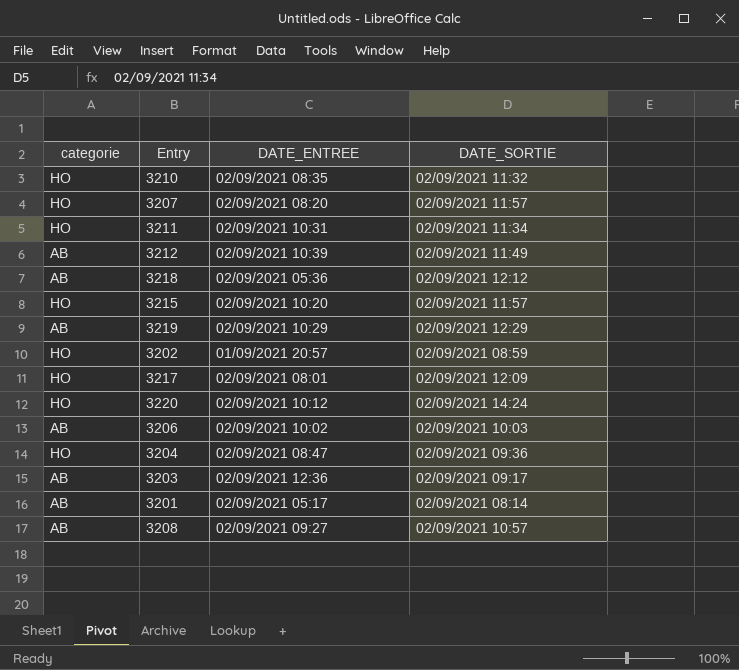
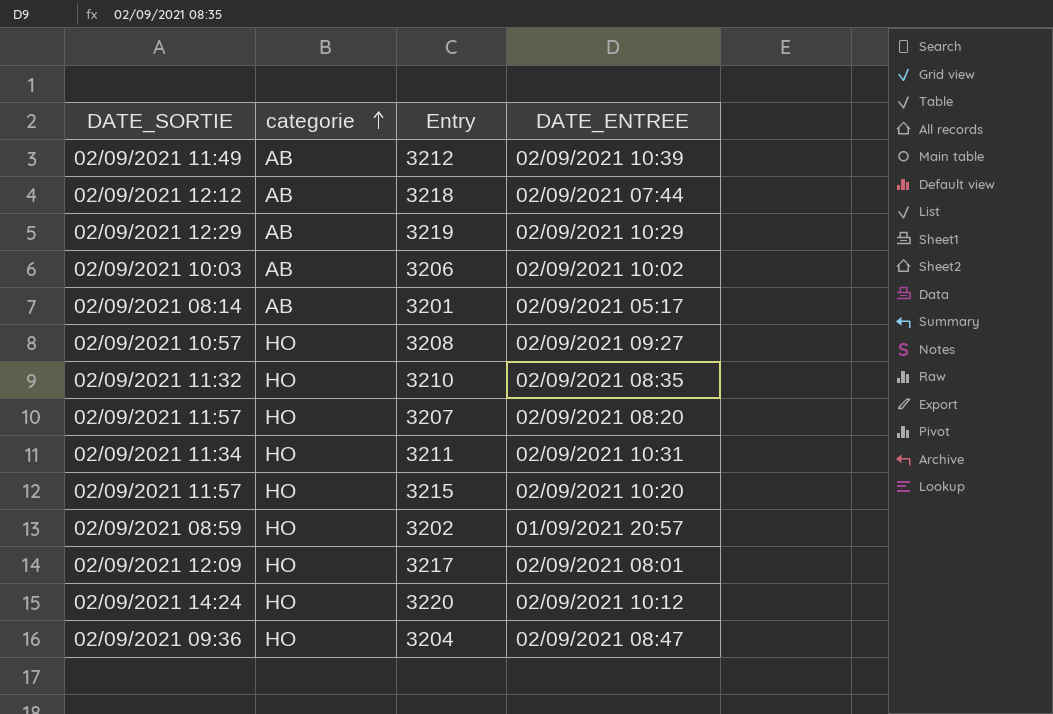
row order: none -> categorie ascending
column DATE_SORTIE | position: 4 -> 1
row 3203: AB | 02/09/2021 12:36 | 02/09/2021 09:17 -> none
3218 | DATE_ENTREE: 02/09/2021 05:36 -> 02/09/2021 07:44
3208 | categorie: AB -> HO

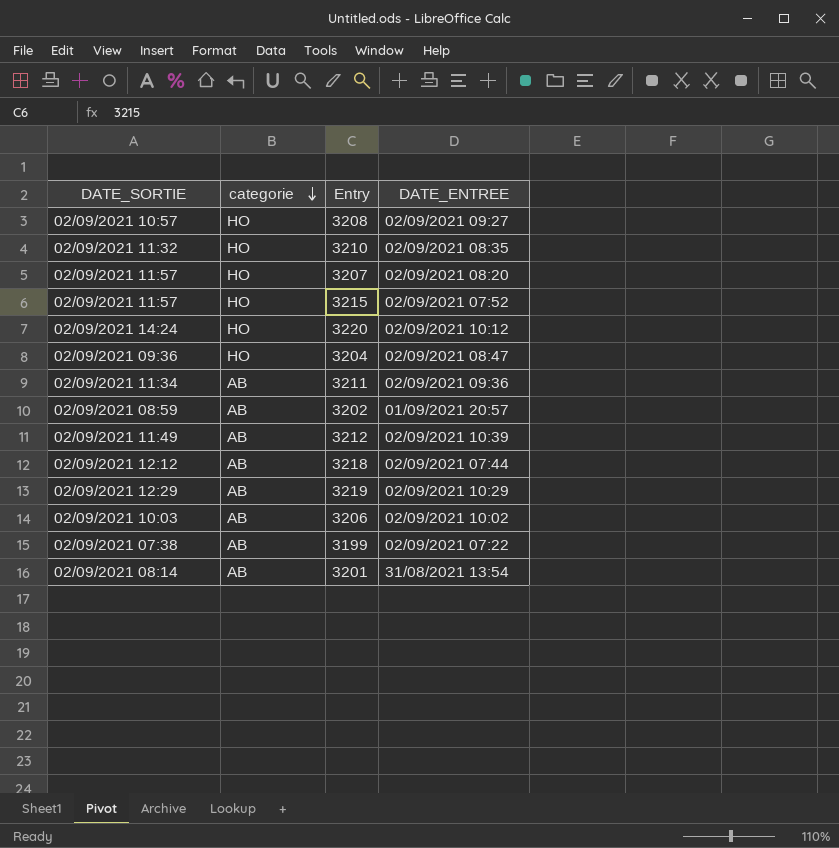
row order: categorie ascending -> categorie descending
row 3217: 02/09/2021 12:09 | HO | 02/09/2021 08:01 -> none
3215 | DATE_ENTREE: 02/09/2021 10:20 -> 02/09/2021 07:52
3211 | categorie: HO -> AB
3211 | DATE_ENTREE: 02/09/2021 10:31 -> 02/09/2021 09:36
3202 | categorie: HO -> AB
row 3199: none -> 02/09/2021 07:38 | AB | 02/09/2021 07:22
3201 | DATE_ENTREE: 02/09/2021 05:17 -> 31/08/2021 13:54

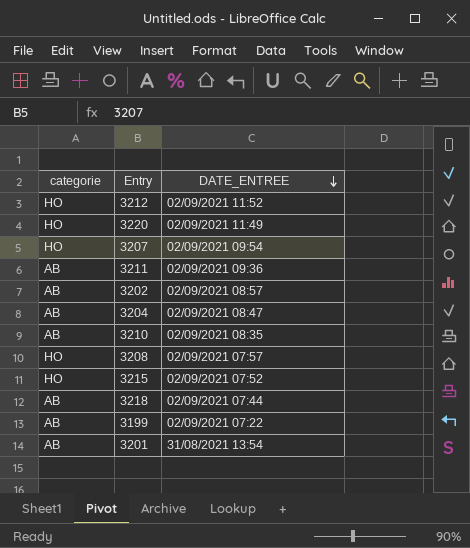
row order: categorie descending -> DATE_ENTREE descending
column DATE_SORTIE | position: 1 -> none
row 3219: 02/09/2021 12:29 | AB | 02/09/2021 10:29 -> none
row 3206: 02/09/2021 10:03 | AB | 02/09/2021 10:02 -> none
3212 | categorie: AB -> HO
3212 | DATE_ENTREE: 02/09/2021 10:39 -> 02/09/2021 11:52
3220 | DATE_ENTREE: 02/09/2021 10:12 -> 02/09/2021 11:49
3207 | DATE_ENTREE: 02/09/2021 08:20 -> 02/09/2021 09:54
3202 | DATE_ENTREE: 01/09/2021 20:57 -> 02/09/2021 08:57
3204 | categorie: HO -> AB
3210 | categorie: HO -> AB
3208 | DATE_ENTREE: 02/09/2021 09:27 -> 02/09/2021 07:57

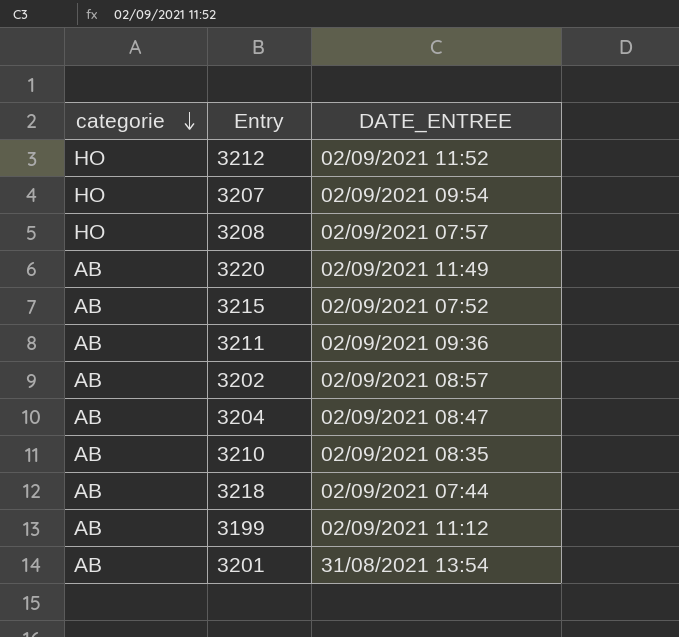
row order: DATE_ENTREE descending -> categorie descending
3220 | categorie: HO -> AB
3215 | categorie: HO -> AB
3199 | DATE_ENTREE: 02/09/2021 07:22 -> 02/09/2021 11:12

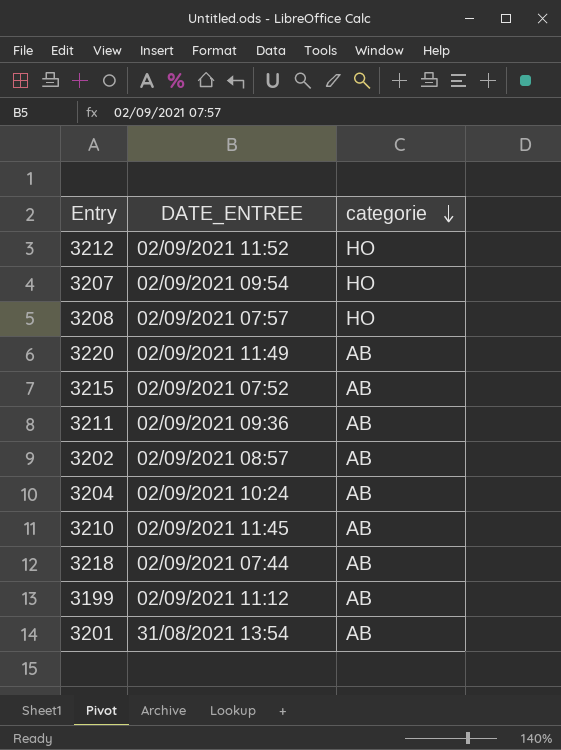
column categorie | position: 1 -> 3
3204 | DATE_ENTREE: 02/09/2021 08:47 -> 02/09/2021 10:24
3210 | DATE_ENTREE: 02/09/2021 08:35 -> 02/09/2021 11:45

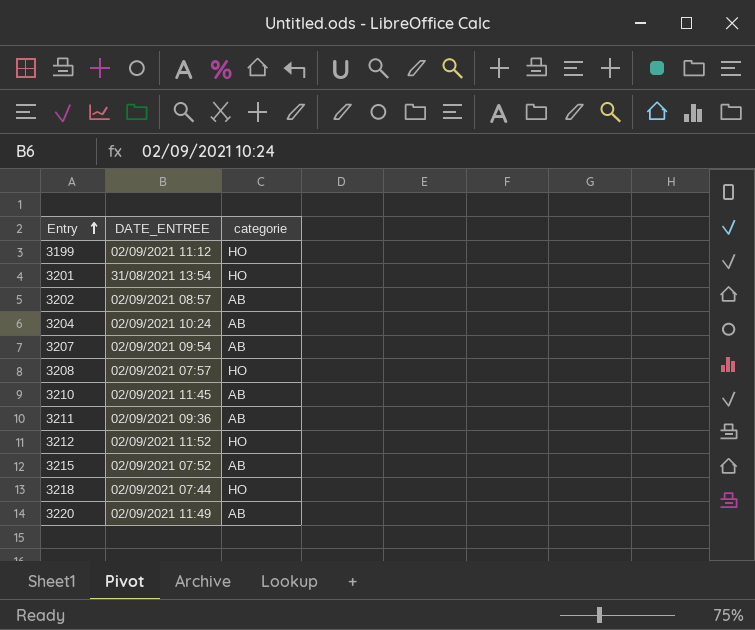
row order: categorie descending -> Entry ascending
3199 | categorie: AB -> HO
3201 | categorie: AB -> HO
3207 | categorie: HO -> AB
3218 | categorie: AB -> HO

